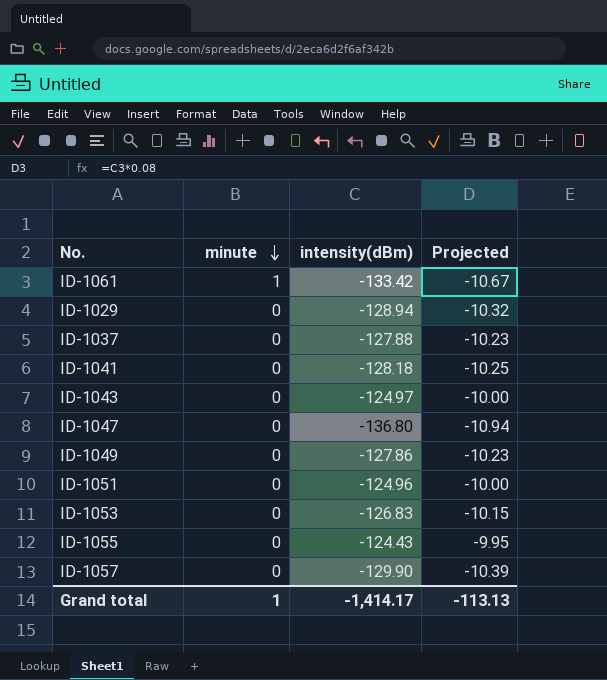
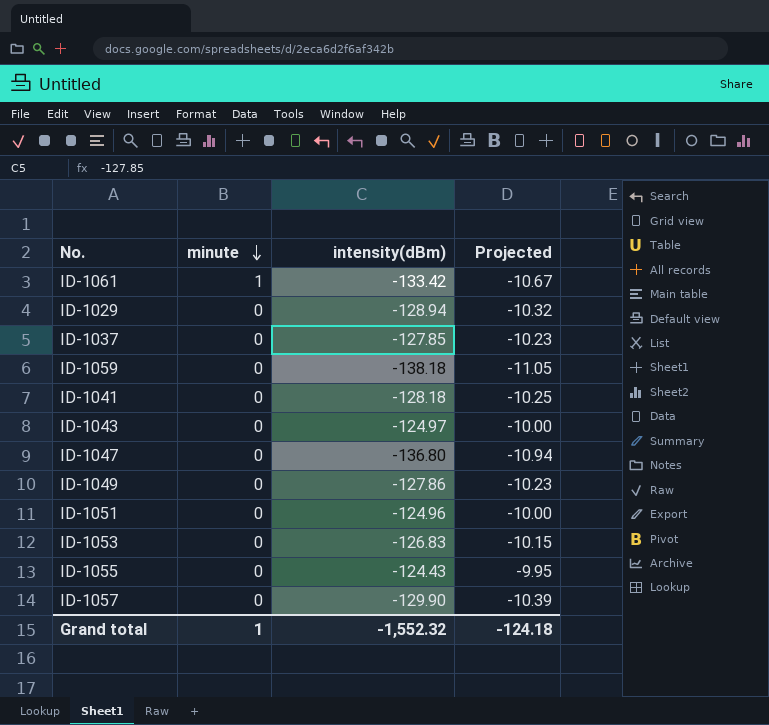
ID-1037 | intensity(dBm): -127.88 -> -127.85
row ID-1059: none -> 0 | -138.18 | -11.05
Grand total | intensity(dBm): -1,414.17 -> -1,552.32
Grand total | Projected: -113.13 -> -124.18

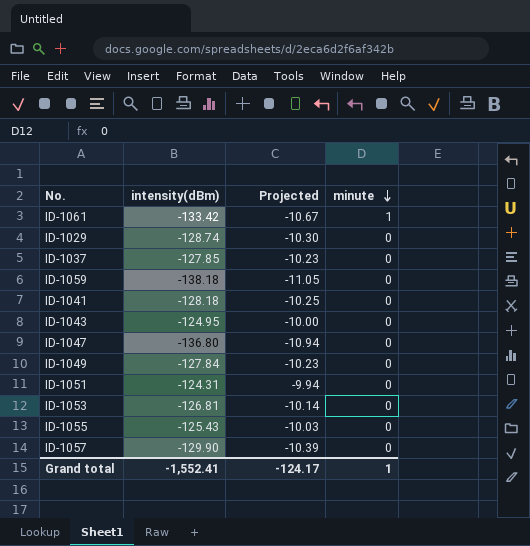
column minute | position: 2 -> 4
ID-1029 | intensity(dBm): -128.94 -> -128.74
ID-1029 | Projected: -10.32 -> -10.30
ID-1043 | intensity(dBm): -124.97 -> -124.95
ID-1049 | intensity(dBm): -127.86 -> -127.84
ID-1051 | intensity(dBm): -124.96 -> -124.31
ID-1051 | Projected: -10.00 -> -9.94
ID-1053 | intensity(dBm): -126.83 -> -126.81
ID-1053 | Projected: -10.15 -> -10.14
ID-1055 | intensity(dBm): -124.43 -> -125.43
ID-1055 | Projected: -9.95 -> -10.03
Grand total | intensity(dBm): -1,552.32 -> -1,552.41
Grand total | Projected: -124.18 -> -124.17

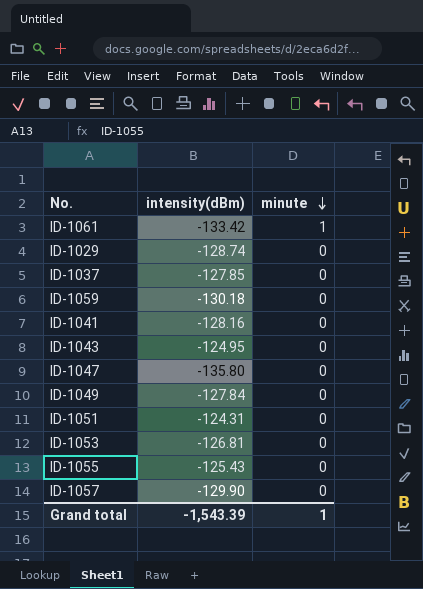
column Projected | formula: [intensity(dBm)] * 0.08 -> none
ID-1059 | intensity(dBm): -138.18 -> -130.18
ID-1041 | intensity(dBm): -128.18 -> -128.16
ID-1047 | intensity(dBm): -136.80 -> -135.80
Grand total | intensity(dBm): -1,552.41 -> -1,543.39

